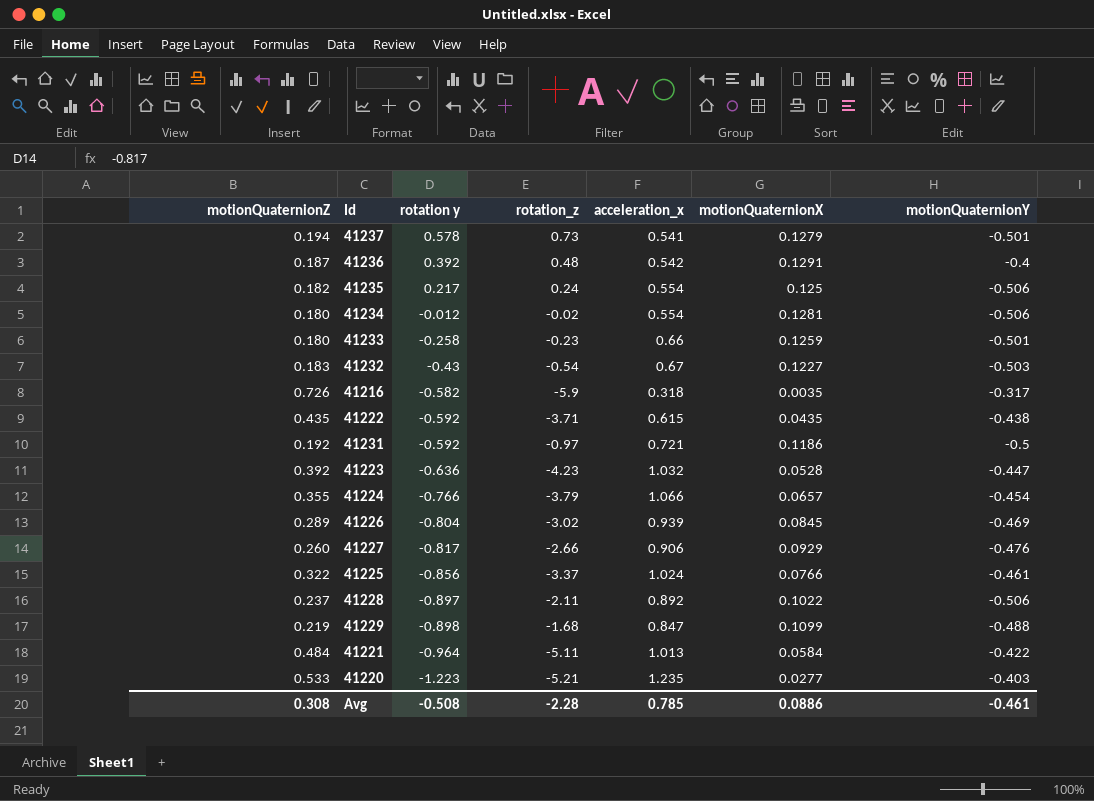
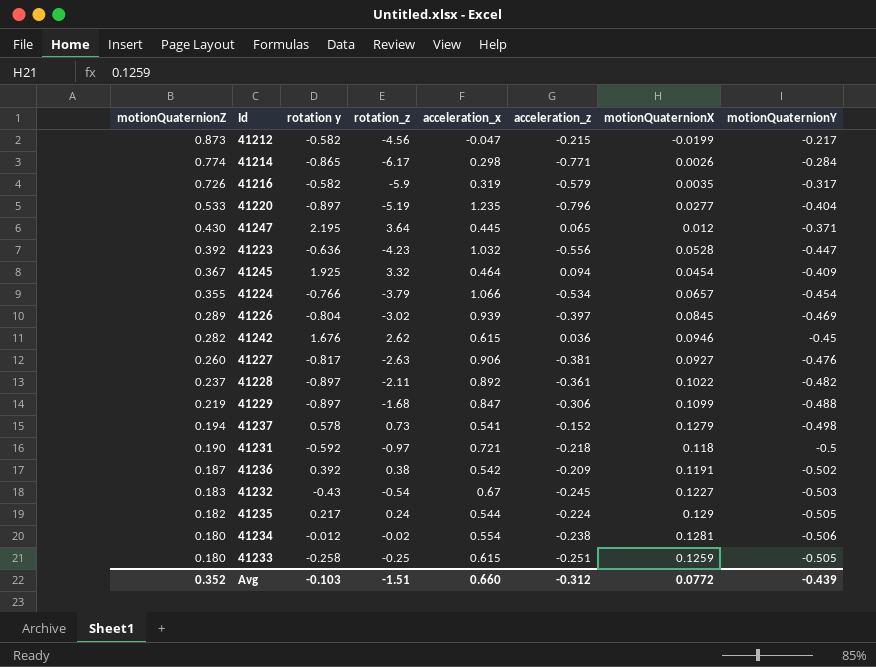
row order: rotation y descending -> motionQuaternionZ descending
column acceleration_z | position: none -> 6
row 41222: 0.435 | -0.592 | -3.71 | 0.615 | 0.0435 | -0.438 -> none
row 41225: 0.322 | -0.856 | -3.37 | 1.024 | 0.0766 | -0.461 -> none
row 41221: 0.484 | -0.964 | -5.11 | 1.013 | 0.0584 | -0.422 -> none
row 41212: none -> 0.873 | -0.582 | -4.56 | -0.047 | -0.215 | -0.0199 | -0.217
row 41214: none -> 0.774 | -0.865 | -6.17 | 0.298 | -0.771 | 0.0026 | -0.284
41216 | acceleration_x: 0.318 -> 0.319
41220 | rotation y: -1.223 -> -0.897
41220 | rotation_z: -5.21 -> -5.19
41220 | motionQuaternionY: -0.403 -> -0.404
row 41247: none -> 0.430 | 2.195 | 3.64 | 0.445 | 0.065 | 0.012 | -0.371
row 41245: none -> 0.367 | 1.925 | 3.32 | 0.464 | 0.094 | 0.0454 | -0.409
row 41242: none -> 0.282 | 1.676 | 2.62 | 0.615 | 0.036 | 0.0946 | -0.45
41227 | rotation_z: -2.66 -> -2.63
41227 | motionQuaternionX: 0.0929 -> 0.0927
41228 | motionQuaternionY: -0.506 -> -0.482
41229 | rotation y: -0.898 -> -0.897
41237 | motionQuaternionY: -0.501 -> -0.498
41231 | motionQuaternionZ: 0.192 -> 0.190
41231 | motionQuaternionX: 0.1186 -> 0.118
41236 | rotation_z: 0.48 -> 0.38
41236 | motionQuaternionX: 0.1291 -> 0.1191
41236 | motionQuaternionY: -0.4 -> -0.502
41235 | acceleration_x: 0.554 -> 0.544
41235 | motionQuaternionX: 0.125 -> 0.129
41235 | motionQuaternionY: -0.506 -> -0.505
41233 | rotation_z: -0.23 -> -0.25
41233 | acceleration_x: 0.66 -> 0.615
41233 | motionQuaternionY: -0.501 -> -0.505
Avg | motionQuaternionZ: 0.308 -> 0.352
Avg | rotation y: -0.508 -> -0.103
Avg | rotation_z: -2.28 -> -1.51
Avg | acceleration_x: 0.785 -> 0.660
Avg | motionQuaternionX: 0.0886 -> 0.0772
Avg | motionQuaternionY: -0.461 -> -0.439

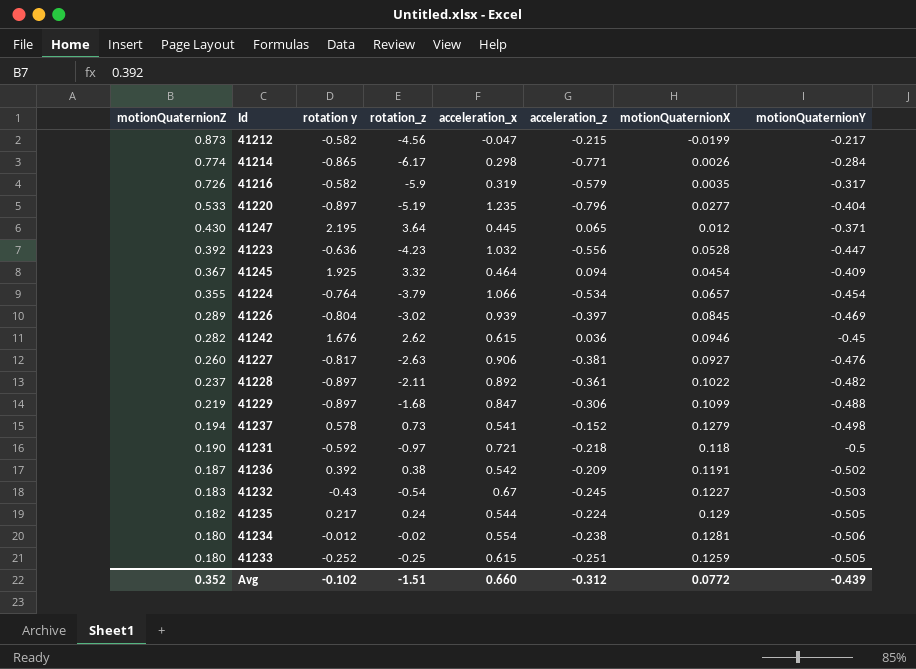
41224 | rotation y: -0.766 -> -0.764
41233 | rotation y: -0.258 -> -0.252
Avg | rotation y: -0.103 -> -0.102

